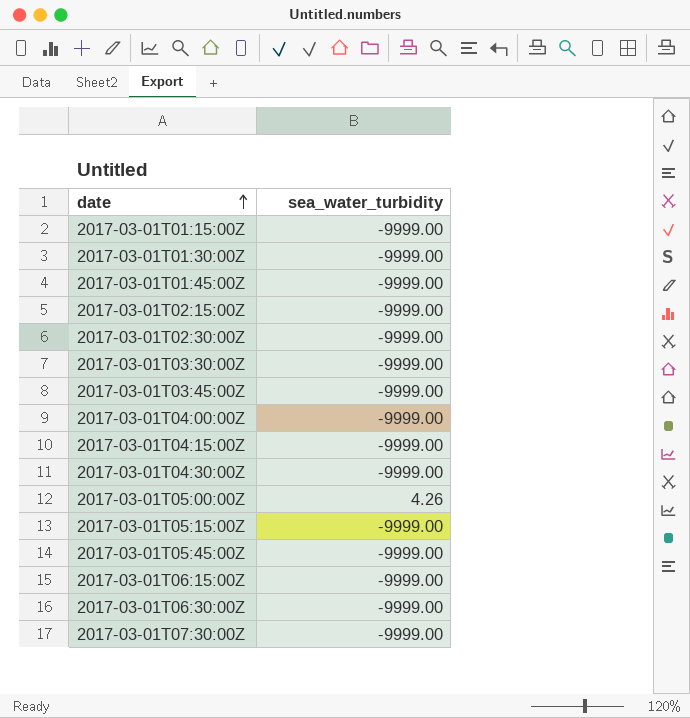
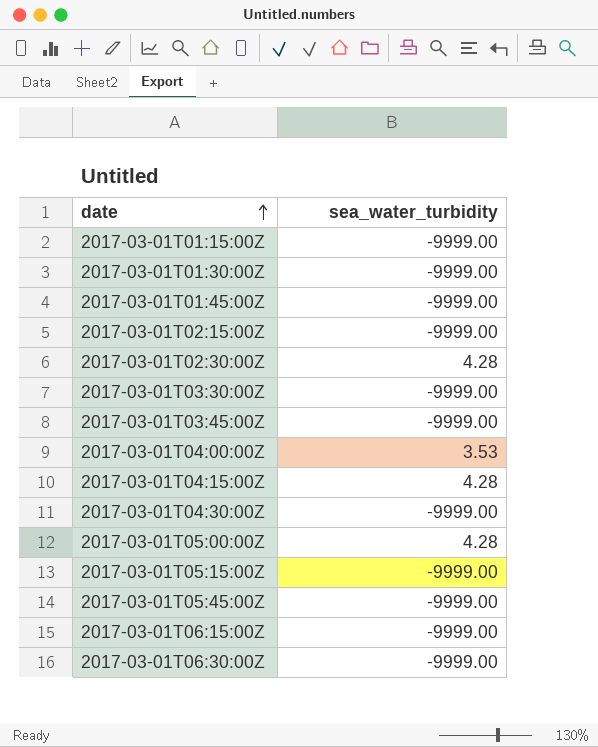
row 2017-03-01T07:30:00Z: -9999.00 -> none
2017-03-01T02:30:00Z | sea_water_turbidity: -9999.00 -> 4.28
2017-03-01T04:00:00Z | sea_water_turbidity: -9999.00 -> 3.53
2017-03-01T04:15:00Z | sea_water_turbidity: -9999.00 -> 4.28
2017-03-01T05:00:00Z | sea_water_turbidity: 4.26 -> 4.28

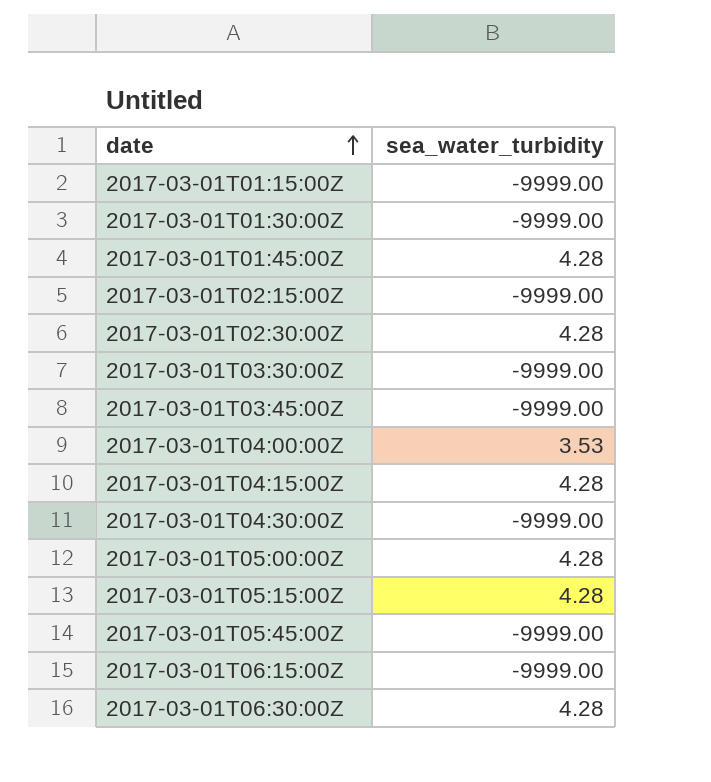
2017-03-01T01:45:00Z | sea_water_turbidity: -9999.00 -> 4.28
2017-03-01T05:15:00Z | sea_water_turbidity: -9999.00 -> 4.28
2017-03-01T06:30:00Z | sea_water_turbidity: -9999.00 -> 4.28

